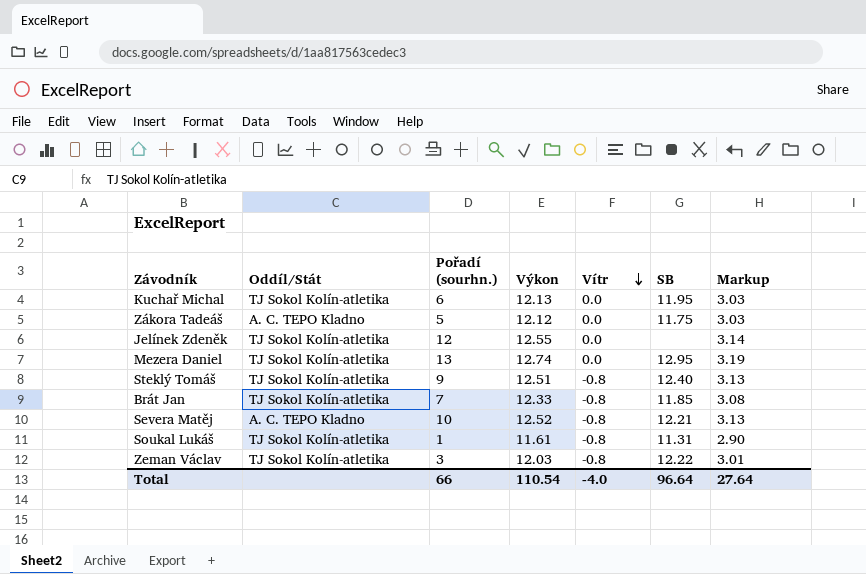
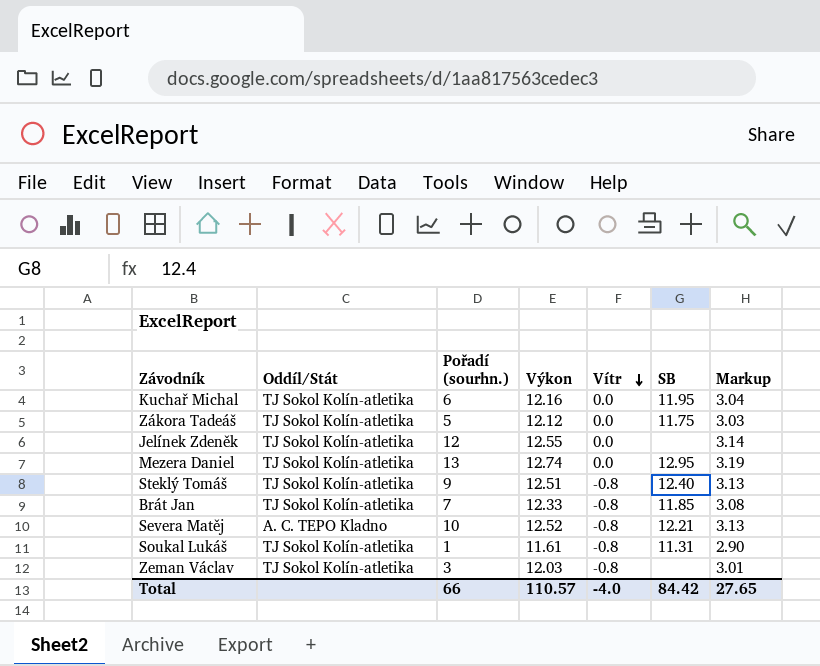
Kuchař Michal | Výkon: 12.13 -> 12.16
Kuchař Michal | Markup: 3.03 -> 3.04
Zákora Tadeáš | Oddíl/Stát: A. C. TEPO Kladno -> TJ Sokol Kolín-atletika
Zeman Václav | SB: 12.22 -> none
Total | Výkon: 110.54 -> 110.57
Total | SB: 96.64 -> 84.42
Total | Markup: 27.64 -> 27.65

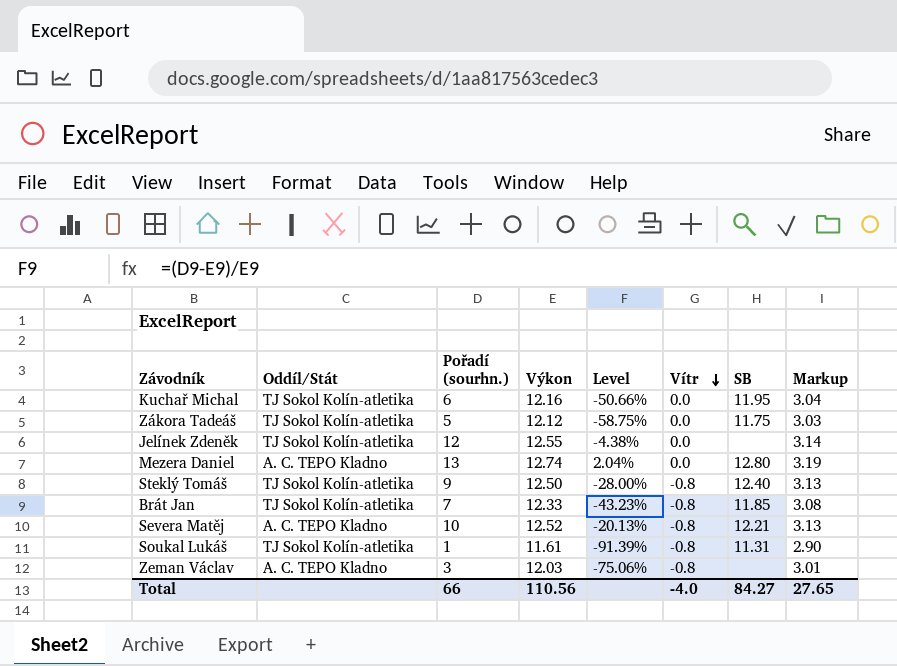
column Level | formula: none -> ([Pořadí (sourhn.)] - [Výkon]) / [Výkon]
Mezera Daniel | Oddíl/Stát: TJ Sokol Kolín-atletika -> A. C. TEPO Kladno
Mezera Daniel | SB: 12.95 -> 12.80
Steklý Tomáš | Výkon: 12.51 -> 12.50
Zeman Václav | Oddíl/Stát: TJ Sokol Kolín-atletika -> A. C. TEPO Kladno
Total | Výkon: 110.57 -> 110.56
Total | SB: 84.42 -> 84.27

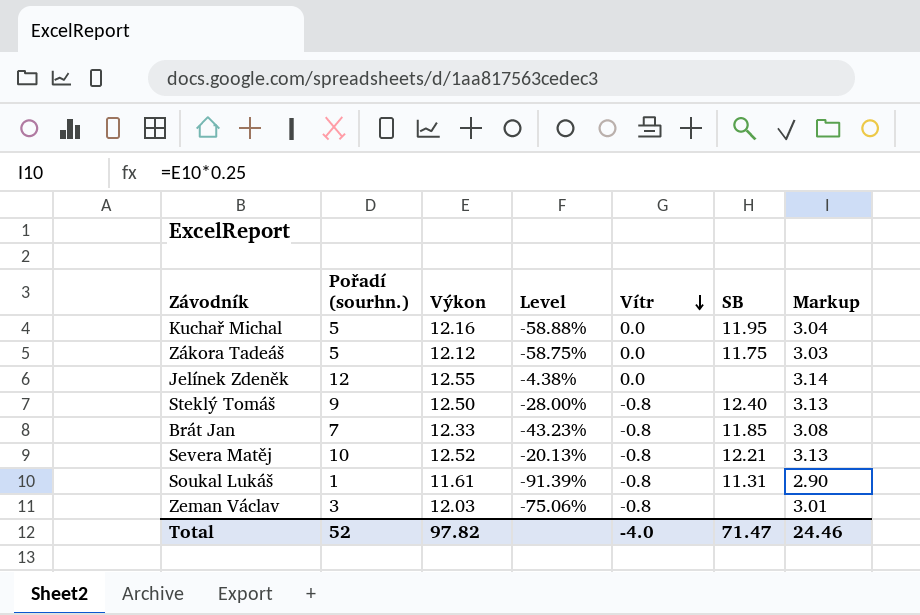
column Oddíl/Stát | position: 2 -> none
row Mezera Daniel: A. C. TEPO Kladno | 13 | 12.74 | 2.04% | 0.0 | 12.80 | 3.19 -> none
Kuchař Michal | Pořadí (sourhn.): 6 -> 5
Kuchař Michal | Level: -50.66% -> -58.88%
Total | Pořadí (sourhn.): 66 -> 52
Total | Výkon: 110.56 -> 97.82
Total | SB: 84.27 -> 71.47
Total | Markup: 27.65 -> 24.46

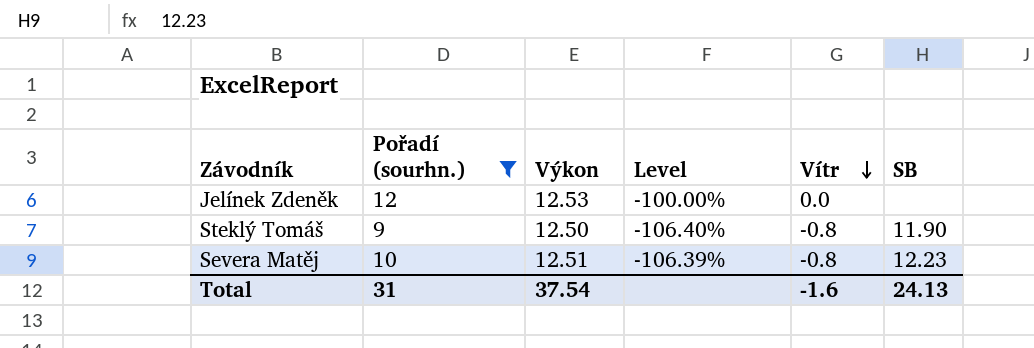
filter: none -> Pořadí (sourhn.) >= 9
column Markup | formula: [Výkon] * 0.25 -> none
column Level | formula: ([Pořadí (sourhn.)] - [Výkon]) / [Výkon] -> ([Vítr] - [Výkon]) / [Výkon]
Jelínek Zdeněk | Výkon: 12.55 -> 12.53
Steklý Tomáš | SB: 12.40 -> 11.90
Severa Matěj | Výkon: 12.52 -> 12.51
Severa Matěj | SB: 12.21 -> 12.23
Total | Pořadí (sourhn.): 52 -> 31
Total | Výkon: 97.82 -> 37.54
Total | Vítr: -4.0 -> -1.6
Total | SB: 71.47 -> 24.13

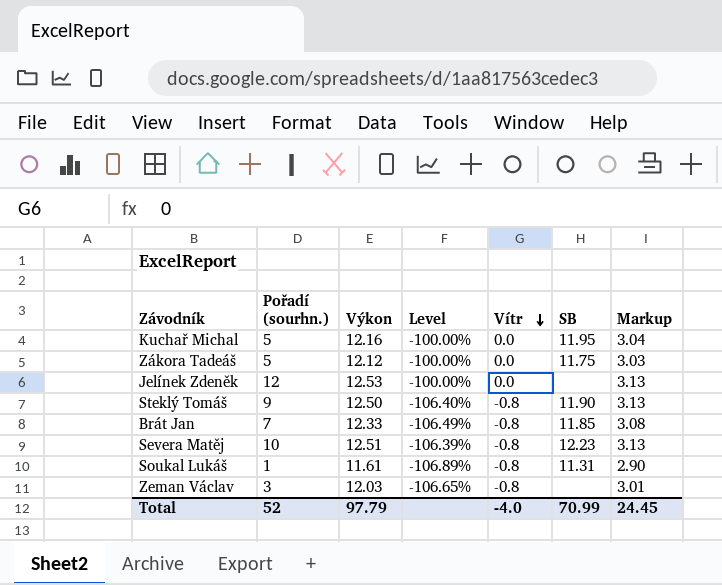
filter: Pořadí (sourhn.) >= 9 -> none
column Markup | formula: none -> [Výkon] * 0.25
Total | Pořadí (sourhn.): 31 -> 52
Total | Výkon: 37.54 -> 97.79
Total | Vítr: -1.6 -> -4.0
Total | SB: 24.13 -> 70.99

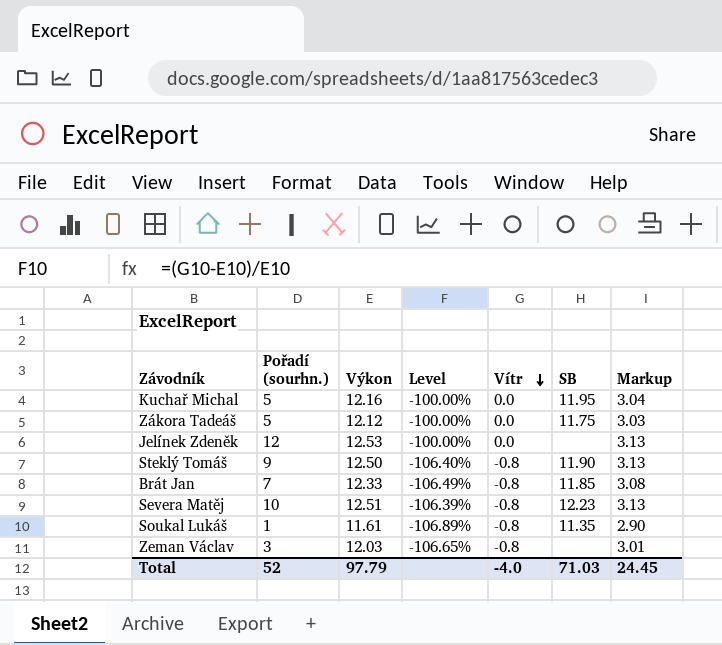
Soukal Lukáš | SB: 11.31 -> 11.35
Total | SB: 70.99 -> 71.03

